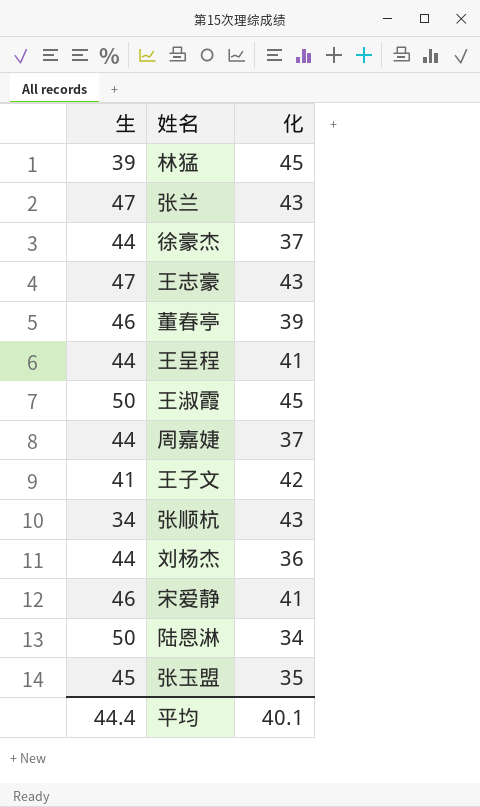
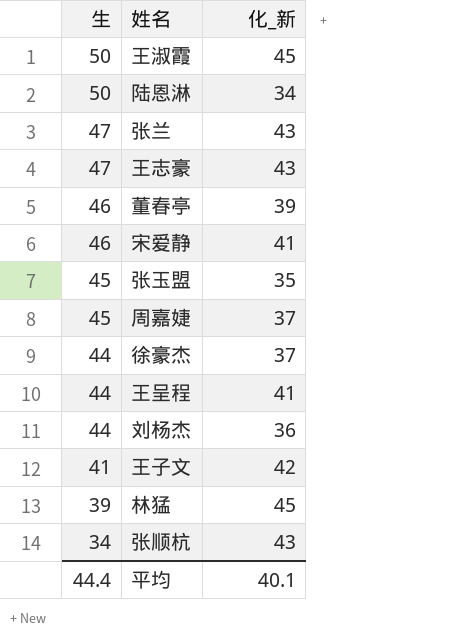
row order: none -> 生 descending
column name: 化 -> 化_新
周嘉婕 | 生: 44 -> 45

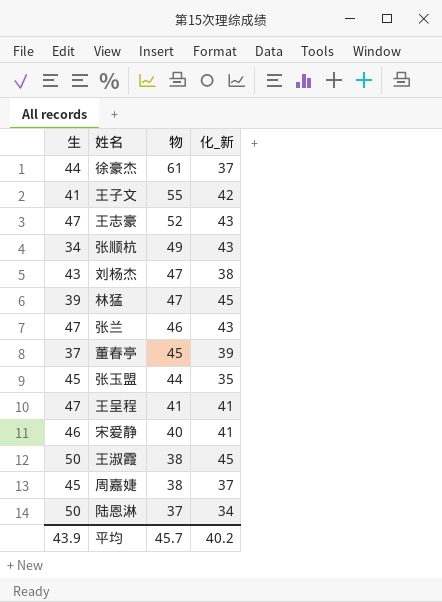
row order: 生 descending -> 物 descending
column 物 | position: none -> 3
刘杨杰 | 生: 44 -> 43
刘杨杰 | 化_新: 36 -> 38
董春亭 | 生: 46 -> 37
王呈程 | 生: 44 -> 47
平均 | 生: 44.4 -> 43.9
平均 | 化_新: 40.1 -> 40.2

